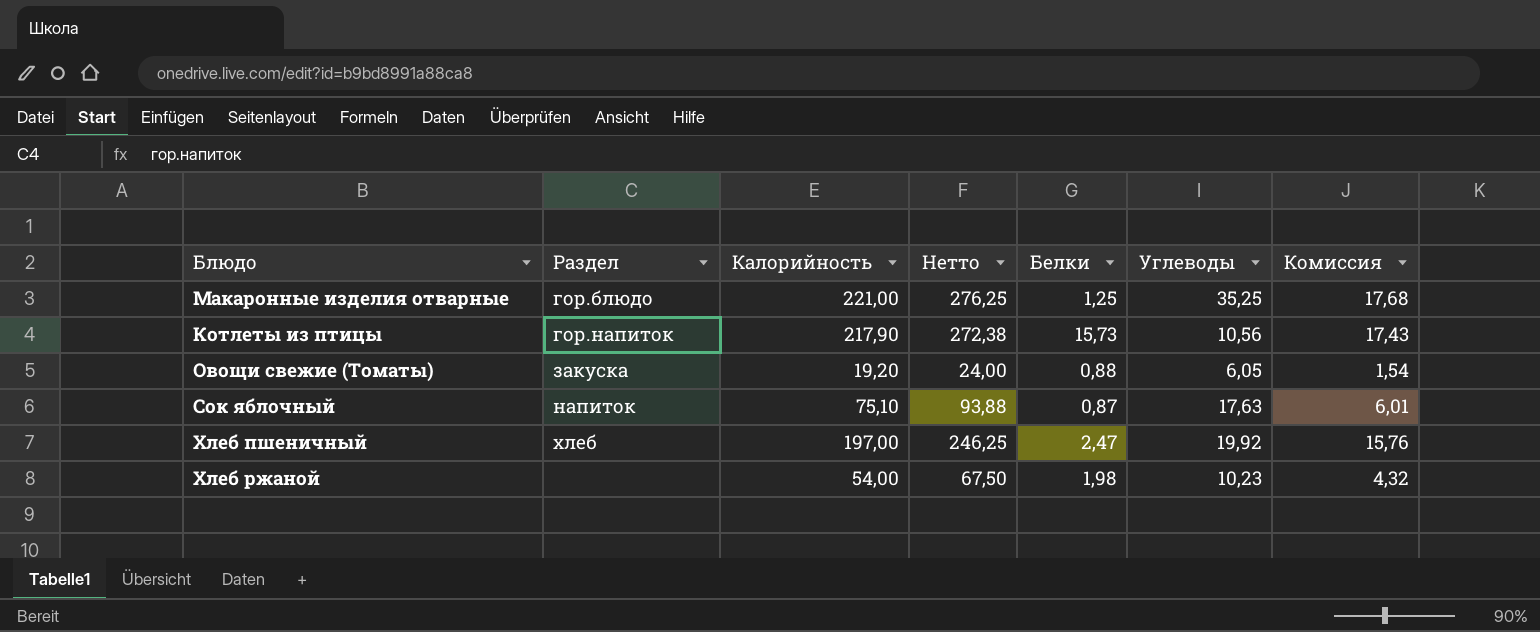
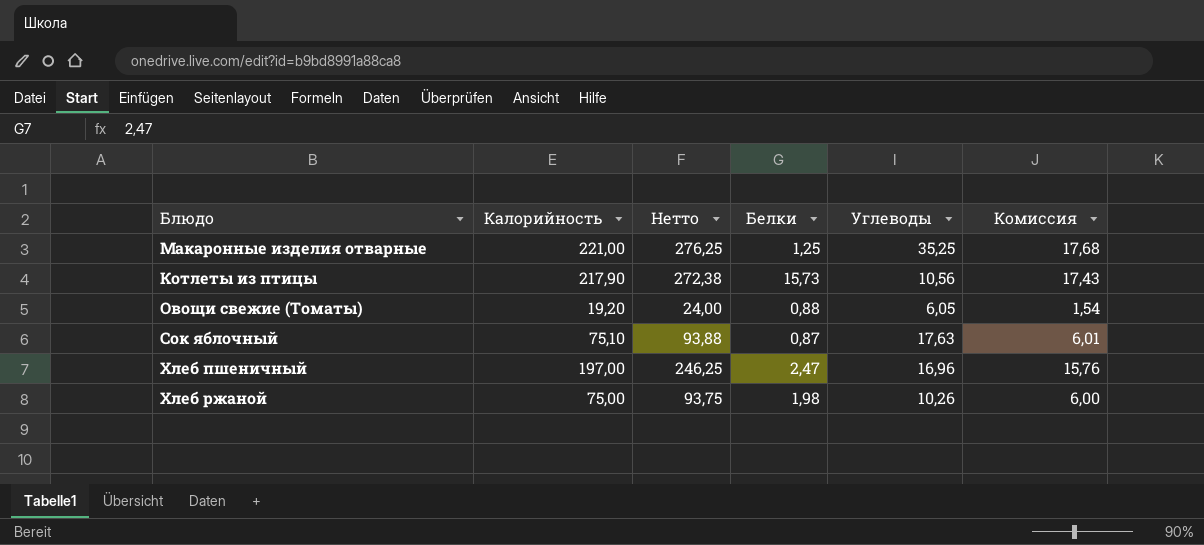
column Раздел | position: 2 -> none
Хлеб пшеничный | Углеводы: 19,92 -> 16,96
Хлеб ржаной | Калорийность: 54,00 -> 75,00
Хлеб ржаной | Нетто: 67,50 -> 93,75
Хлеб ржаной | Углеводы: 10,23 -> 10,26
Хлеб ржаной | Комиссия: 4,32 -> 6,00

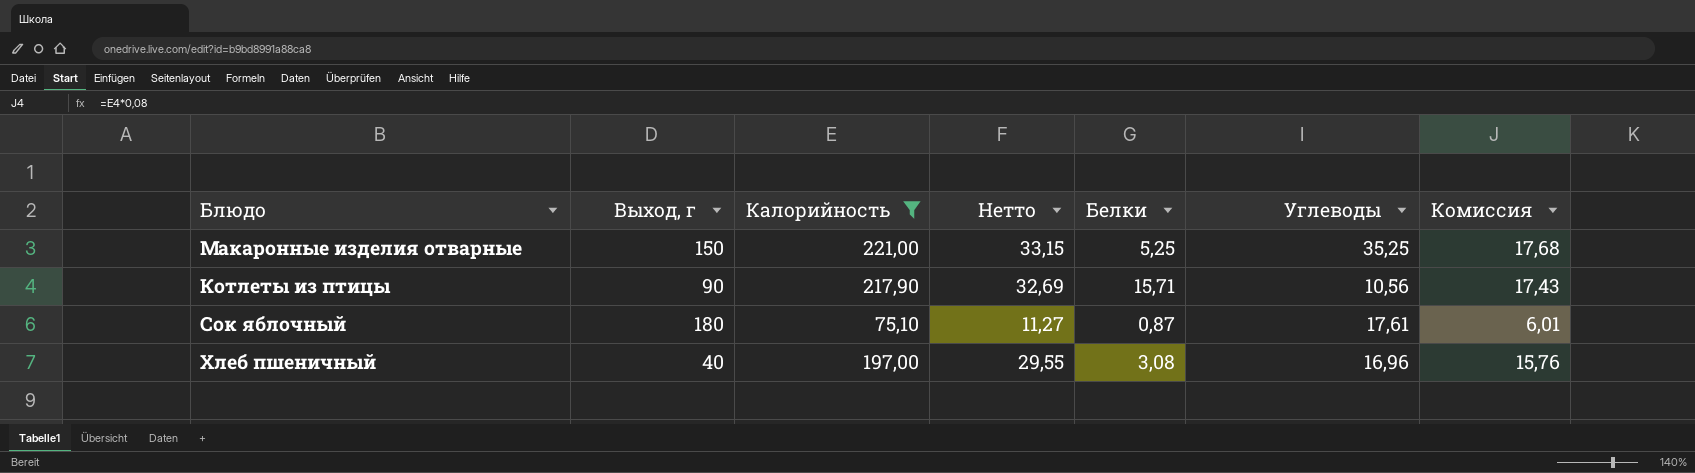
filter: none -> Калорийность >= 75,10
column Выход, г | position: none -> 2
column Нетто | formula: [Калорийность] * 1,25 -> [Калорийность] * 0,15
Макаронные изделия отварные | Белки: 1,25 -> 5,25
Котлеты из птицы | Белки: 15,73 -> 15,71
Сок яблочный | Углеводы: 17,63 -> 17,61
Хлеб пшеничный | Белки: 2,47 -> 3,08

